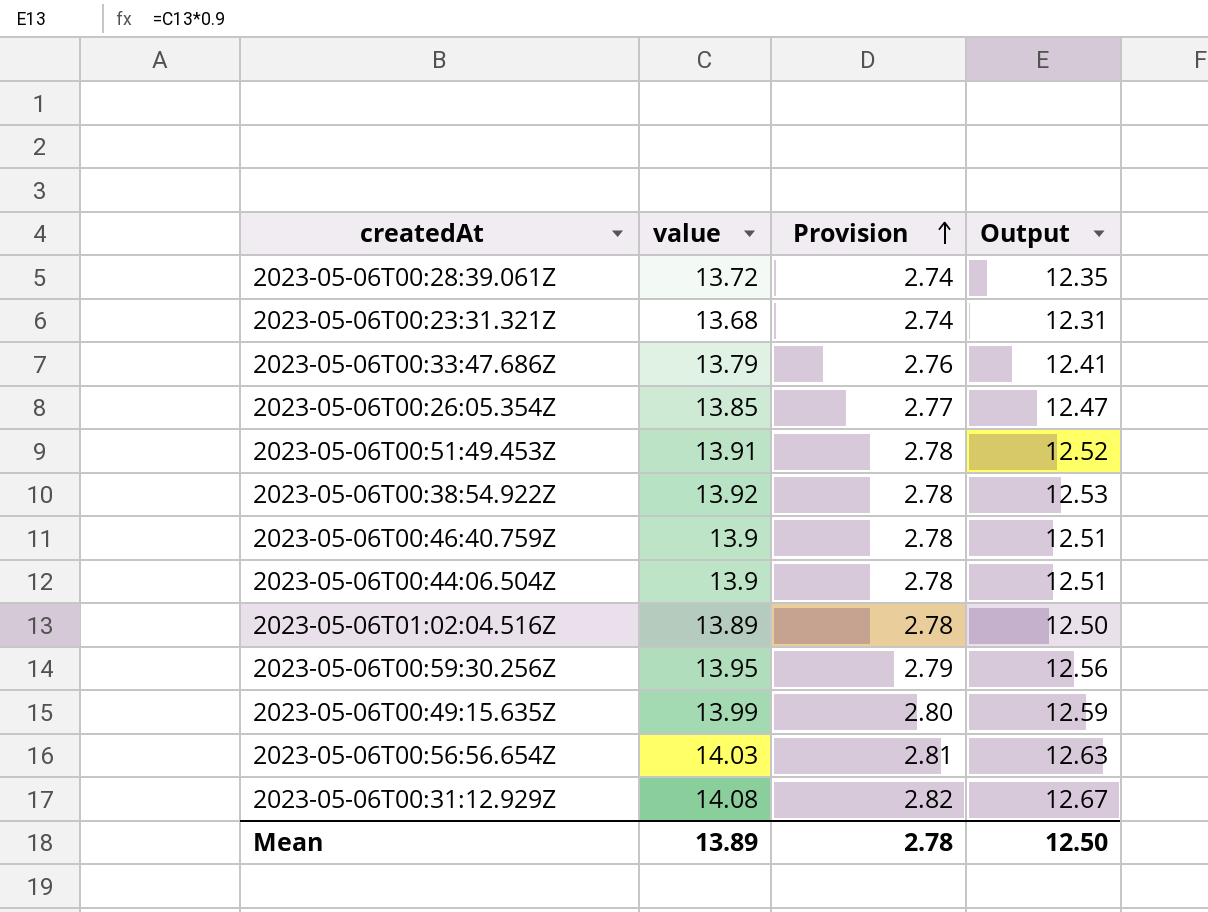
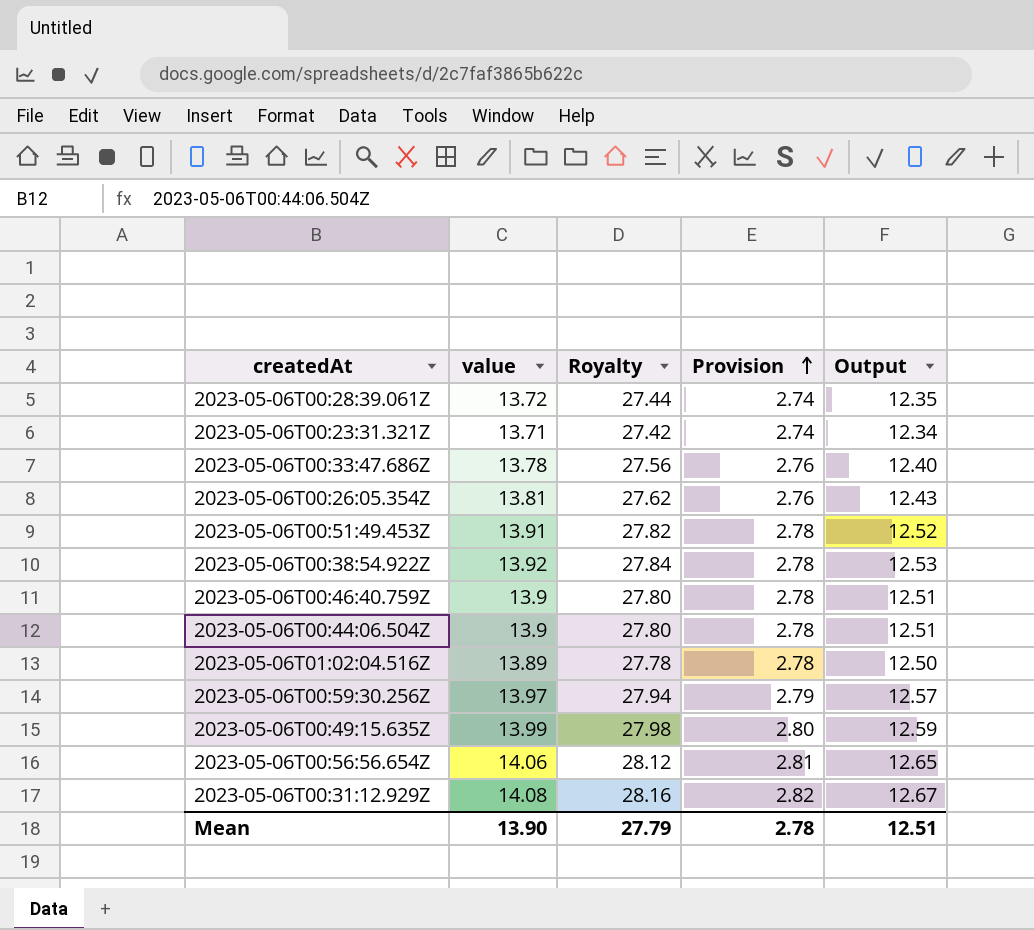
column Royalty | formula: none -> [value] * 2
2023-05-06T00:23:31.321Z | value: 13.68 -> 13.71
2023-05-06T00:23:31.321Z | Output: 12.31 -> 12.34
2023-05-06T00:33:47.686Z | value: 13.79 -> 13.78
2023-05-06T00:33:47.686Z | Output: 12.41 -> 12.40
2023-05-06T00:26:05.354Z | value: 13.85 -> 13.81
2023-05-06T00:26:05.354Z | Provision: 2.77 -> 2.76
2023-05-06T00:26:05.354Z | Output: 12.47 -> 12.43
2023-05-06T00:59:30.256Z | value: 13.95 -> 13.97
2023-05-06T00:59:30.256Z | Output: 12.56 -> 12.57
2023-05-06T00:56:56.654Z | value: 14.03 -> 14.06
2023-05-06T00:56:56.654Z | Output: 12.63 -> 12.65
Mean | value: 13.89 -> 13.90
Mean | Output: 12.50 -> 12.51

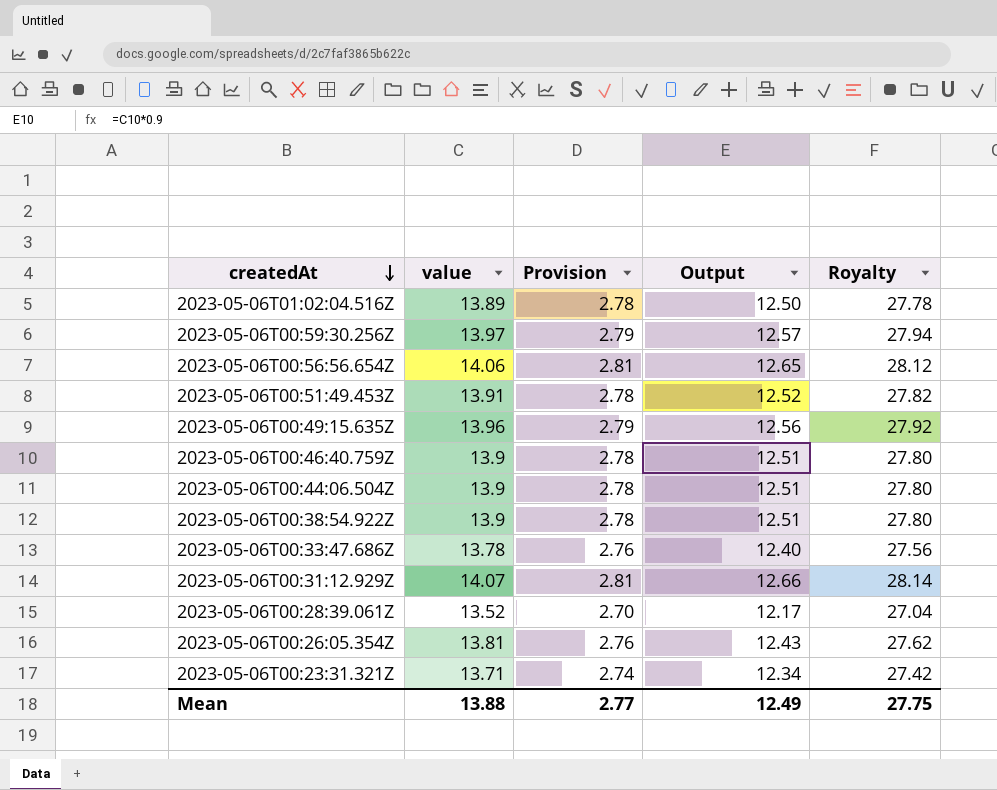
row order: Provision ascending -> createdAt descending
column Royalty | position: 3 -> 5
2023-05-06T00:49:15.635Z | value: 13.99 -> 13.96
2023-05-06T00:49:15.635Z | Provision: 2.80 -> 2.79
2023-05-06T00:49:15.635Z | Output: 12.59 -> 12.56
2023-05-06T00:49:15.635Z | Royalty: 27.98 -> 27.92
2023-05-06T00:38:54.922Z | value: 13.92 -> 13.9
2023-05-06T00:38:54.922Z | Output: 12.53 -> 12.51
2023-05-06T00:38:54.922Z | Royalty: 27.84 -> 27.80
2023-05-06T00:31:12.929Z | value: 14.08 -> 14.07
2023-05-06T00:31:12.929Z | Provision: 2.82 -> 2.81
2023-05-06T00:31:12.929Z | Output: 12.67 -> 12.66
2023-05-06T00:31:12.929Z | Royalty: 28.16 -> 28.14
2023-05-06T00:28:39.061Z | value: 13.72 -> 13.52
2023-05-06T00:28:39.061Z | Provision: 2.74 -> 2.70
2023-05-06T00:28:39.061Z | Output: 12.35 -> 12.17
2023-05-06T00:28:39.061Z | Royalty: 27.44 -> 27.04
Mean | value: 13.90 -> 13.88
Mean | Provision: 2.78 -> 2.77
Mean | Output: 12.51 -> 12.49
Mean | Royalty: 27.79 -> 27.75

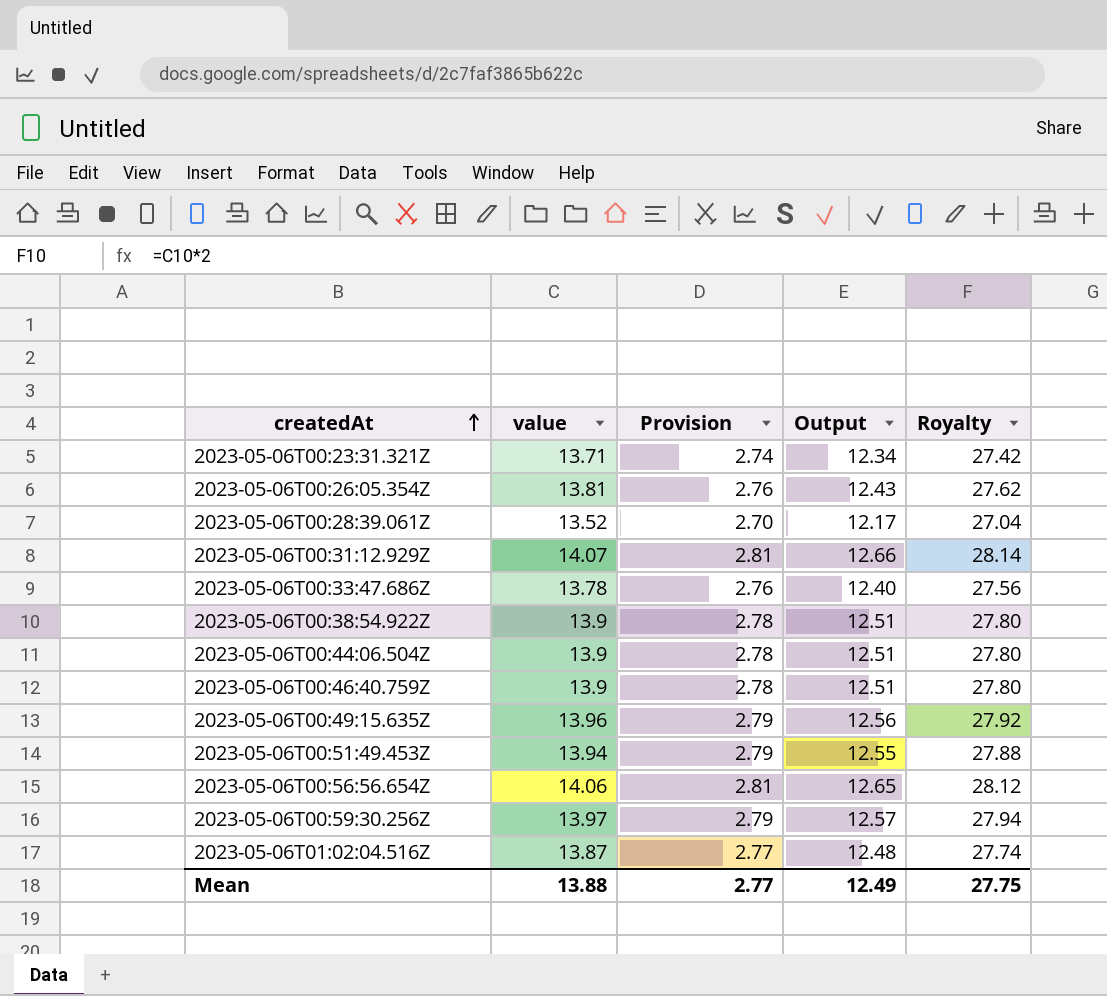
row order: createdAt descending -> createdAt ascending
2023-05-06T00:51:49.453Z | value: 13.91 -> 13.94
2023-05-06T00:51:49.453Z | Provision: 2.78 -> 2.79
2023-05-06T00:51:49.453Z | Output: 12.52 -> 12.55
2023-05-06T00:51:49.453Z | Royalty: 27.82 -> 27.88
2023-05-06T01:02:04.516Z | value: 13.89 -> 13.87
2023-05-06T01:02:04.516Z | Provision: 2.78 -> 2.77
2023-05-06T01:02:04.516Z | Output: 12.50 -> 12.48
2023-05-06T01:02:04.516Z | Royalty: 27.78 -> 27.74

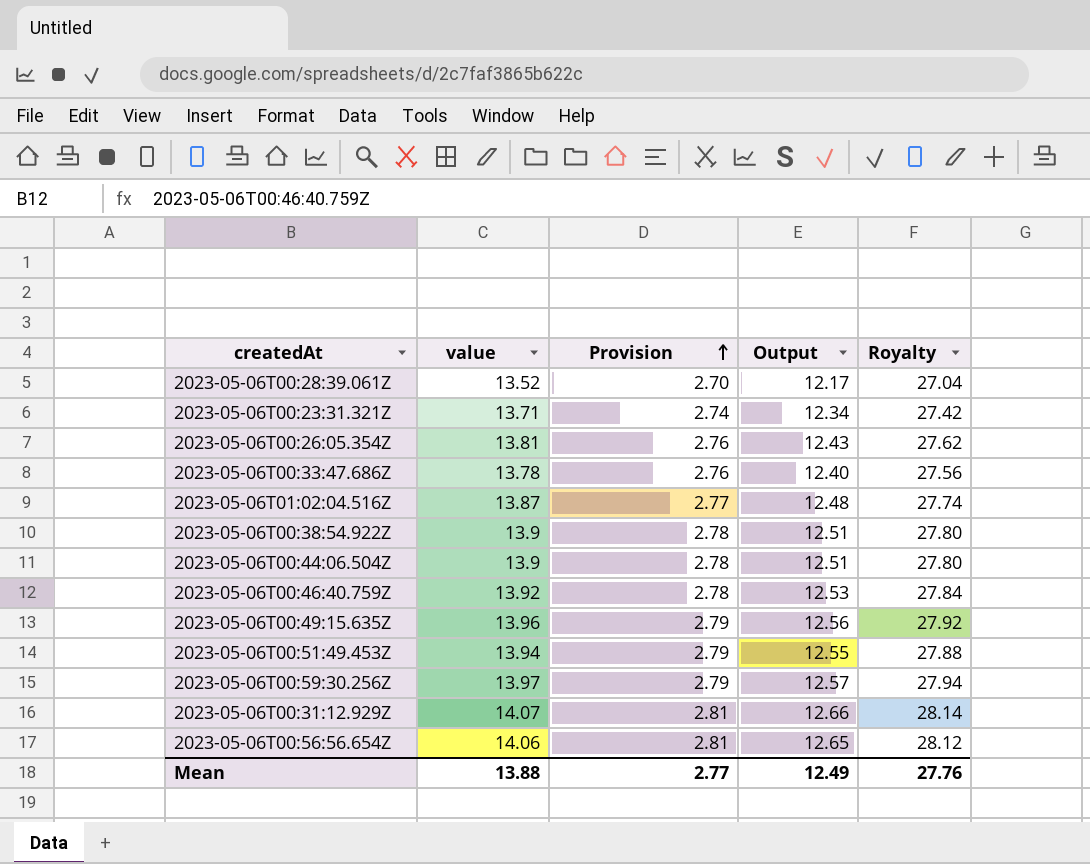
row order: createdAt ascending -> Provision ascending
2023-05-06T00:46:40.759Z | value: 13.9 -> 13.92
2023-05-06T00:46:40.759Z | Output: 12.51 -> 12.53
2023-05-06T00:46:40.759Z | Royalty: 27.80 -> 27.84
Mean | Royalty: 27.75 -> 27.76

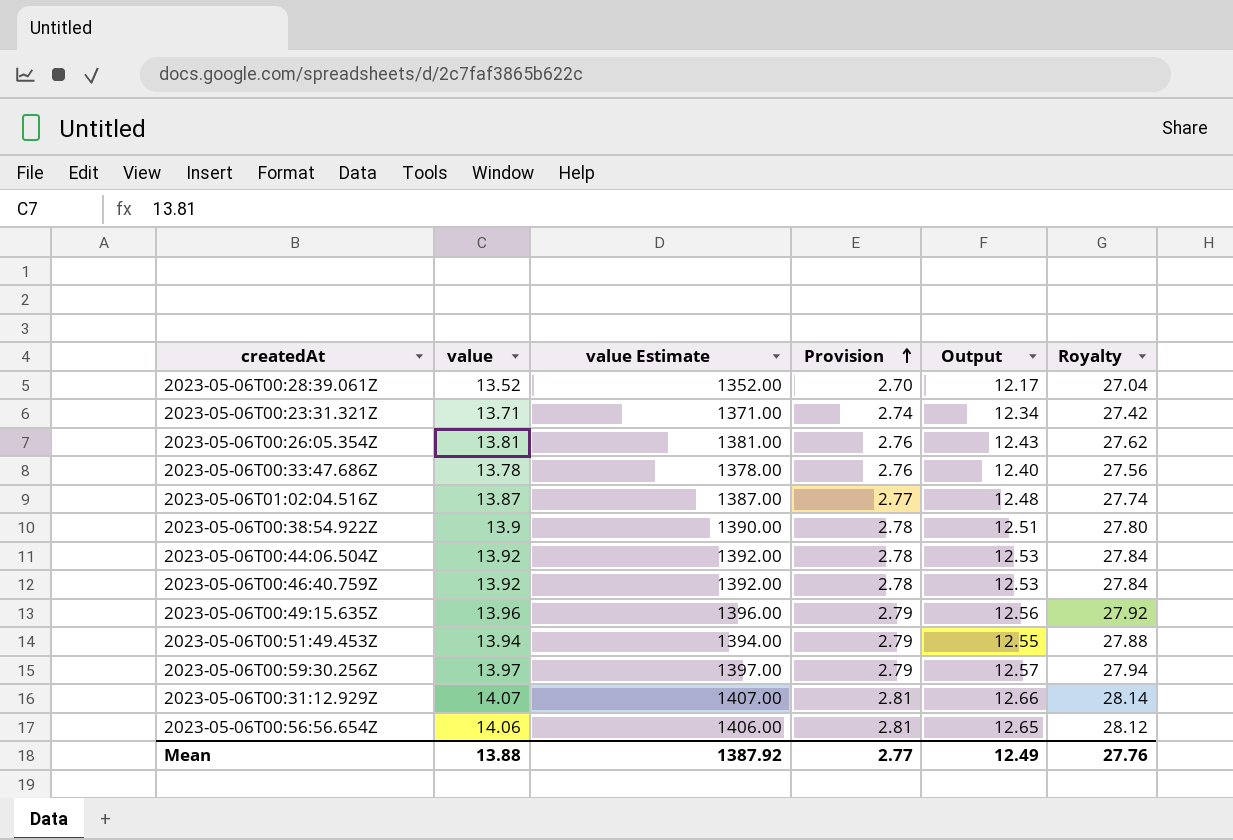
column value Estimate | formula: none -> [value] * 100
2023-05-06T00:44:06.504Z | value: 13.9 -> 13.92
2023-05-06T00:44:06.504Z | Output: 12.51 -> 12.53
2023-05-06T00:44:06.504Z | Royalty: 27.80 -> 27.84

